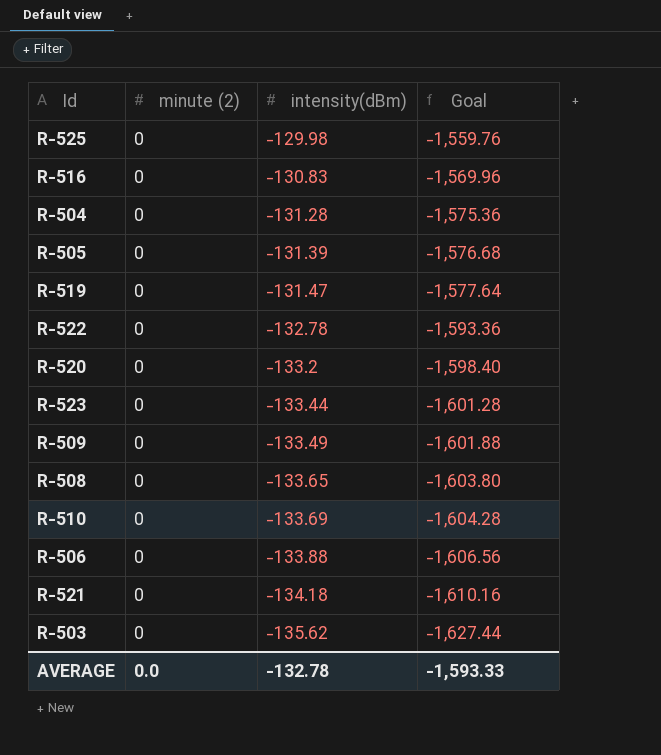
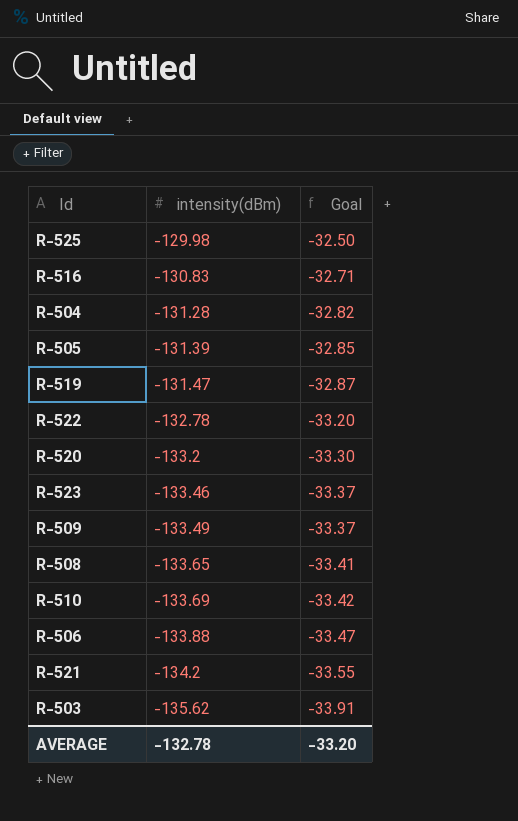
column minute (2) | position: 2 -> none
column Goal | formula: [intensity(dBm)] * 12 -> [intensity(dBm)] * 0.25
R-523 | intensity(dBm): -133.44 -> -133.46
R-521 | intensity(dBm): -134.18 -> -134.2
AVERAGE | Goal: -1,593.33 -> -33.20

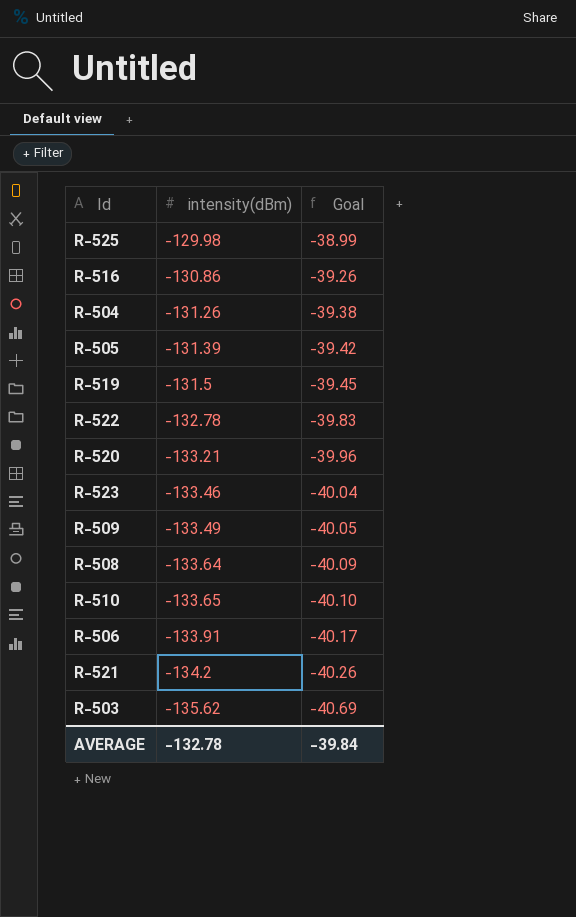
column Goal | formula: [intensity(dBm)] * 0.25 -> [intensity(dBm)] * 0.3
R-516 | intensity(dBm): -130.83 -> -130.86
R-504 | intensity(dBm): -131.28 -> -131.26
R-519 | intensity(dBm): -131.47 -> -131.5
R-520 | intensity(dBm): -133.2 -> -133.21
R-508 | intensity(dBm): -133.65 -> -133.64
R-510 | intensity(dBm): -133.69 -> -133.65
R-506 | intensity(dBm): -133.88 -> -133.91
AVERAGE | Goal: -33.20 -> -39.84

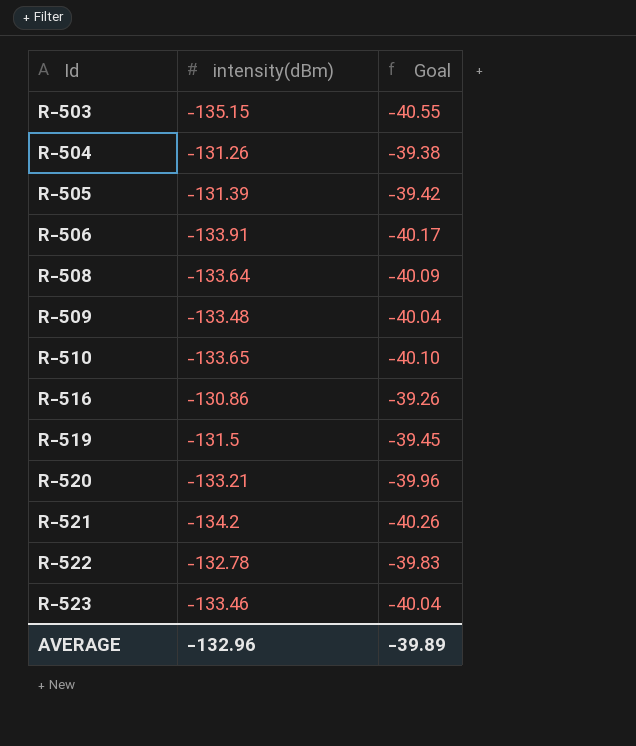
row order: intensity(dBm) descending -> Id ascending
row R-525: -129.98 | -38.99 -> none
R-503 | intensity(dBm): -135.62 -> -135.15
R-503 | Goal: -40.69 -> -40.55
R-509 | intensity(dBm): -133.49 -> -133.48
R-509 | Goal: -40.05 -> -40.04
AVERAGE | intensity(dBm): -132.78 -> -132.96
AVERAGE | Goal: -39.84 -> -39.89

